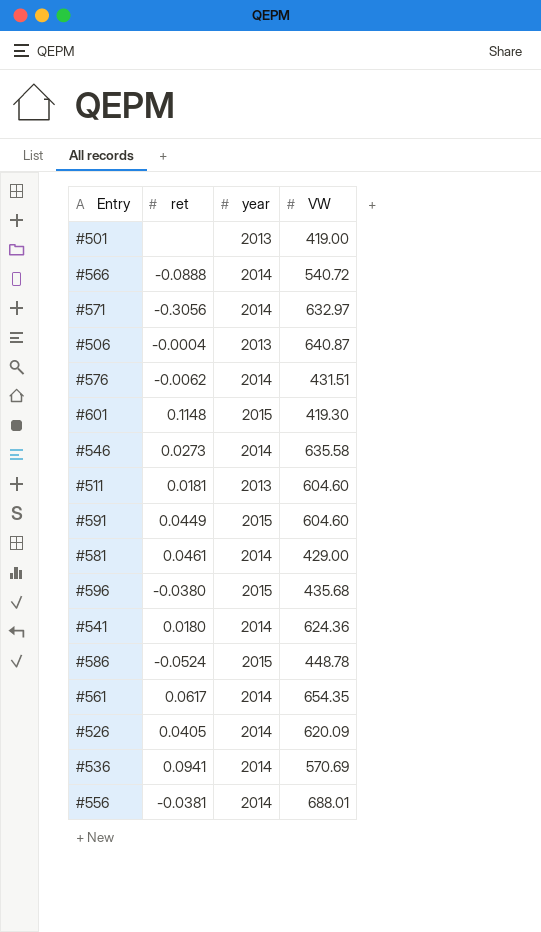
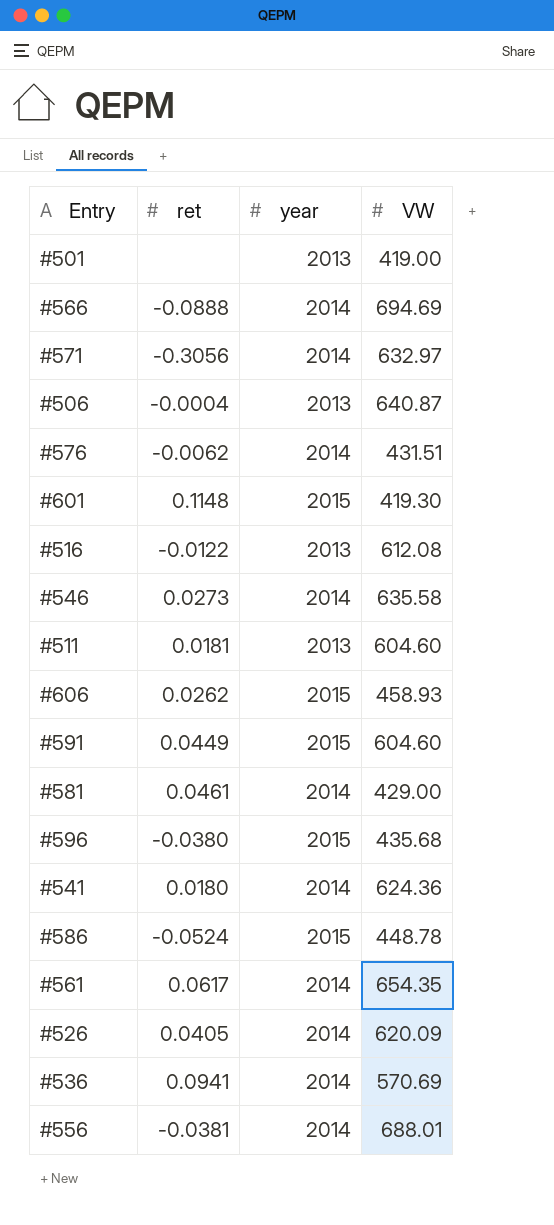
#566 | VW: 540.72 -> 694.69
row #516: none -> -0.0122 | 2013 | 612.08
row #606: none -> 0.0262 | 2015 | 458.93

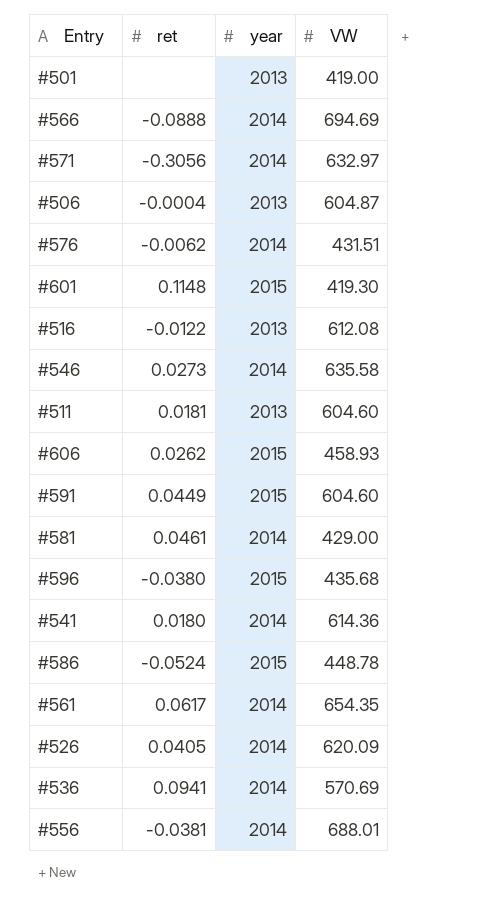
#506 | VW: 640.87 -> 604.87
#541 | VW: 624.36 -> 614.36

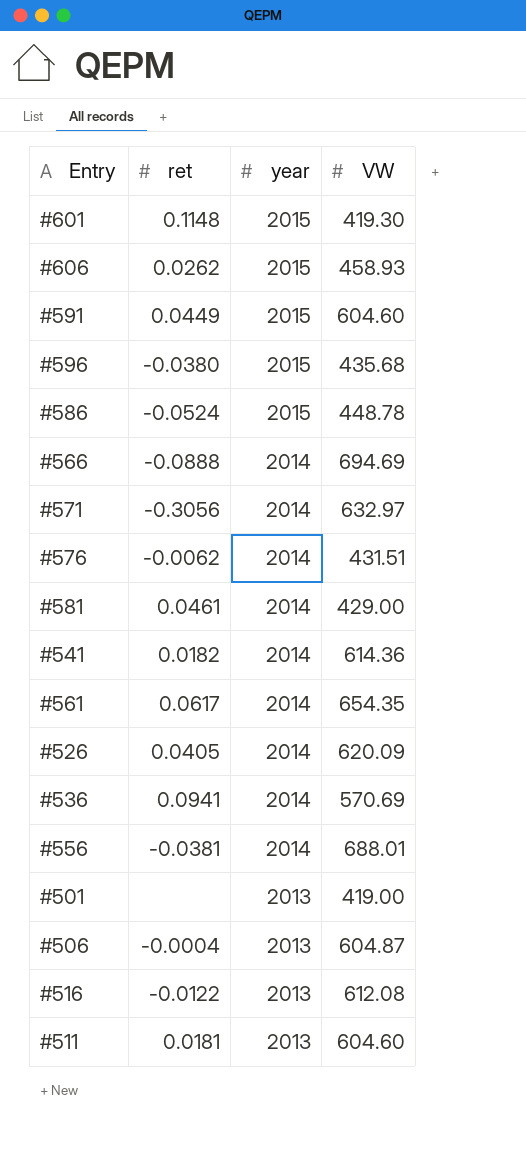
row order: none -> year descending
row #546: 0.0273 | 2014 | 635.58 -> none
#541 | ret: 0.0180 -> 0.0182

